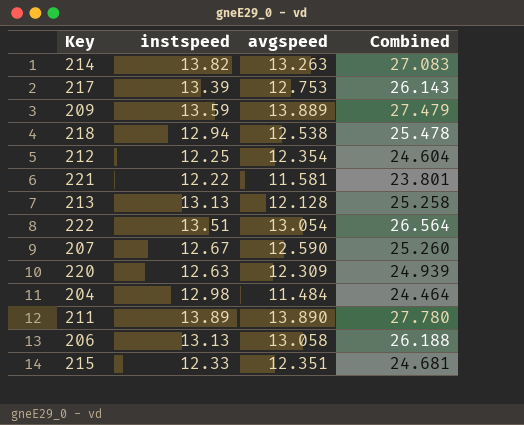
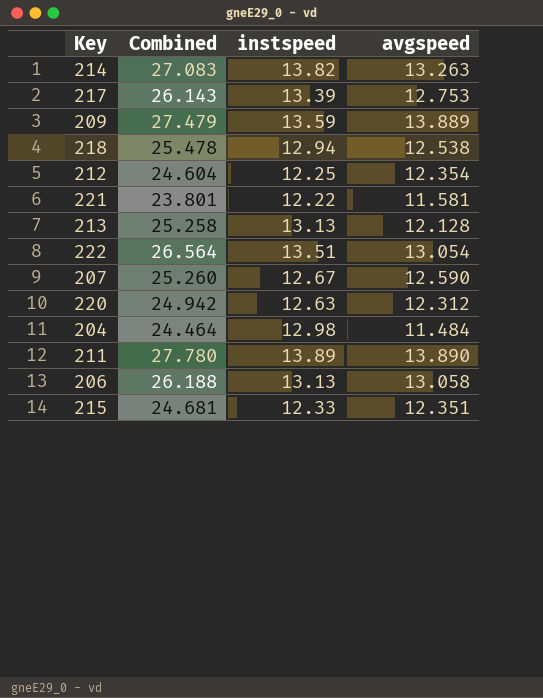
column Combined | position: 4 -> 2
220 | Combined: 24.939 -> 24.942
220 | avgspeed: 12.309 -> 12.312

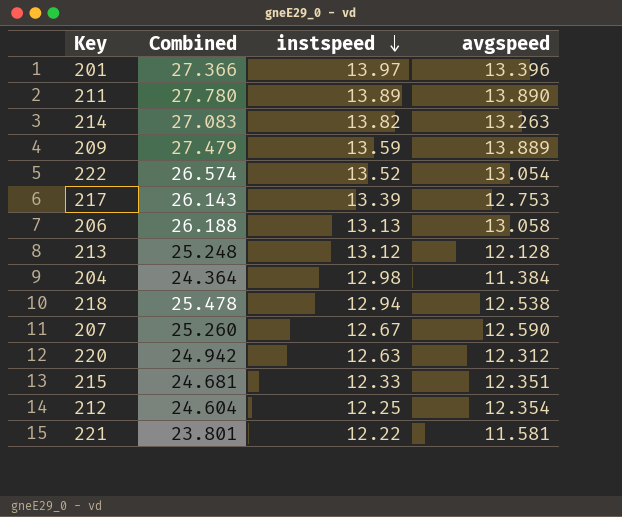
row order: none -> instspeed descending
row 201: none -> 27.366 | 13.97 | 13.396
222 | Combined: 26.564 -> 26.574
222 | instspeed: 13.51 -> 13.52
213 | Combined: 25.258 -> 25.248
213 | instspeed: 13.13 -> 13.12
204 | Combined: 24.464 -> 24.364
204 | avgspeed: 11.484 -> 11.384

